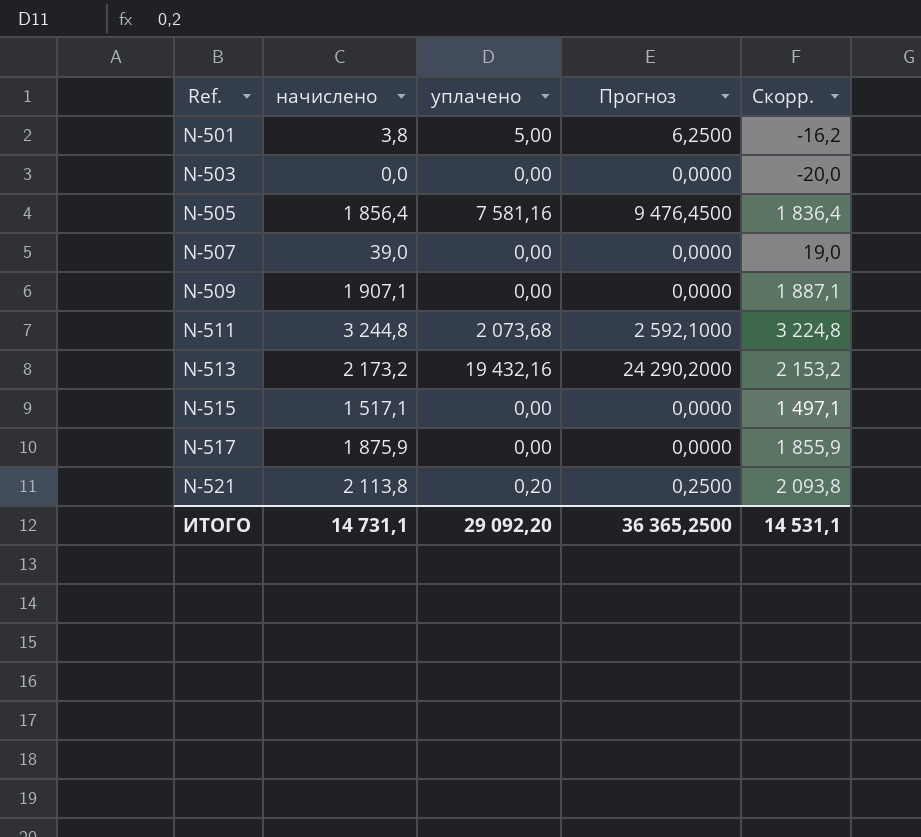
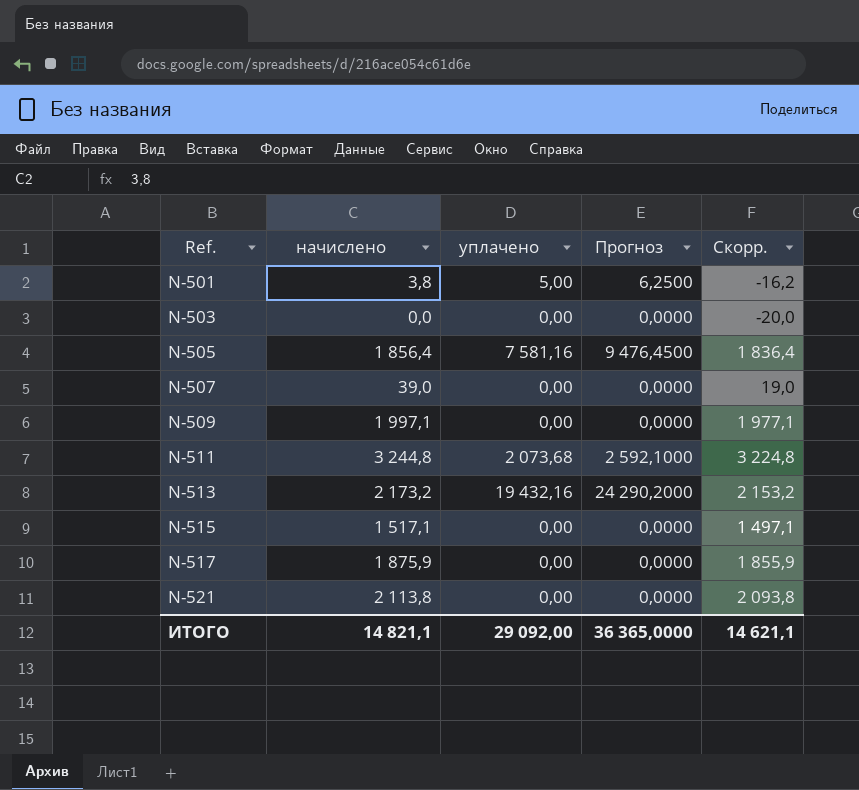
N-509 | начислено: 1 907,1 -> 1 997,1
N-509 | Скорр.: 1 887,1 -> 1 977,1
N-521 | уплачено: 0,20 -> 0,00
N-521 | Прогноз: 0,2500 -> 0,0000
ИТОГО | начислено: 14 731,1 -> 14 821,1
ИТОГО | уплачено: 29 092,20 -> 29 092,00
ИТОГО | Прогноз: 36 365,2500 -> 36 365,0000
ИТОГО | Скорр.: 14 531,1 -> 14 621,1

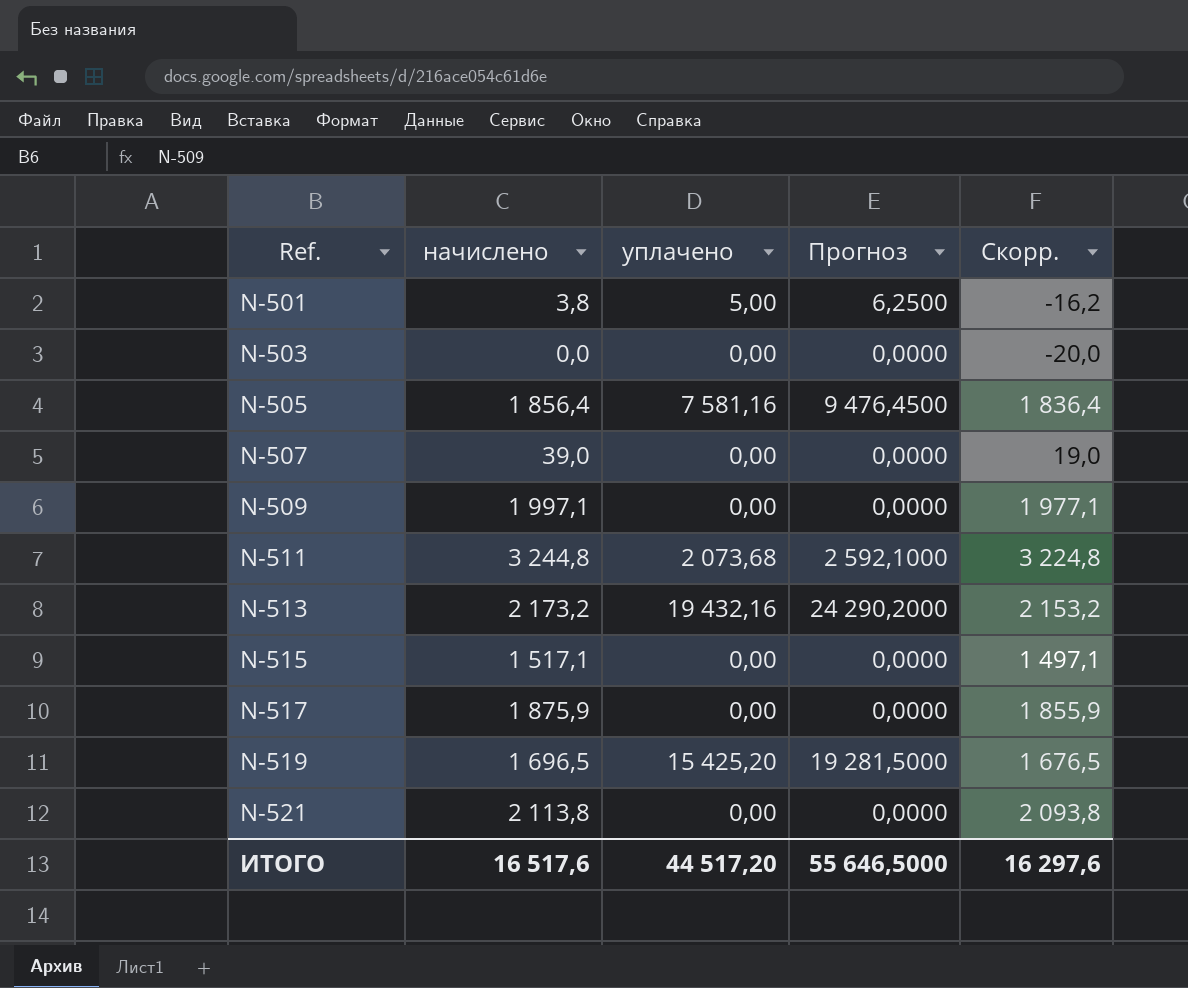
row N-519: none -> 1 696,5 | 15 425,20 | 19 281,5000 | 1 676,5
ИТОГО | начислено: 14 821,1 -> 16 517,6
ИТОГО | уплачено: 29 092,00 -> 44 517,20
ИТОГО | Прогноз: 36 365,0000 -> 55 646,5000
ИТОГО | Скорр.: 14 621,1 -> 16 297,6

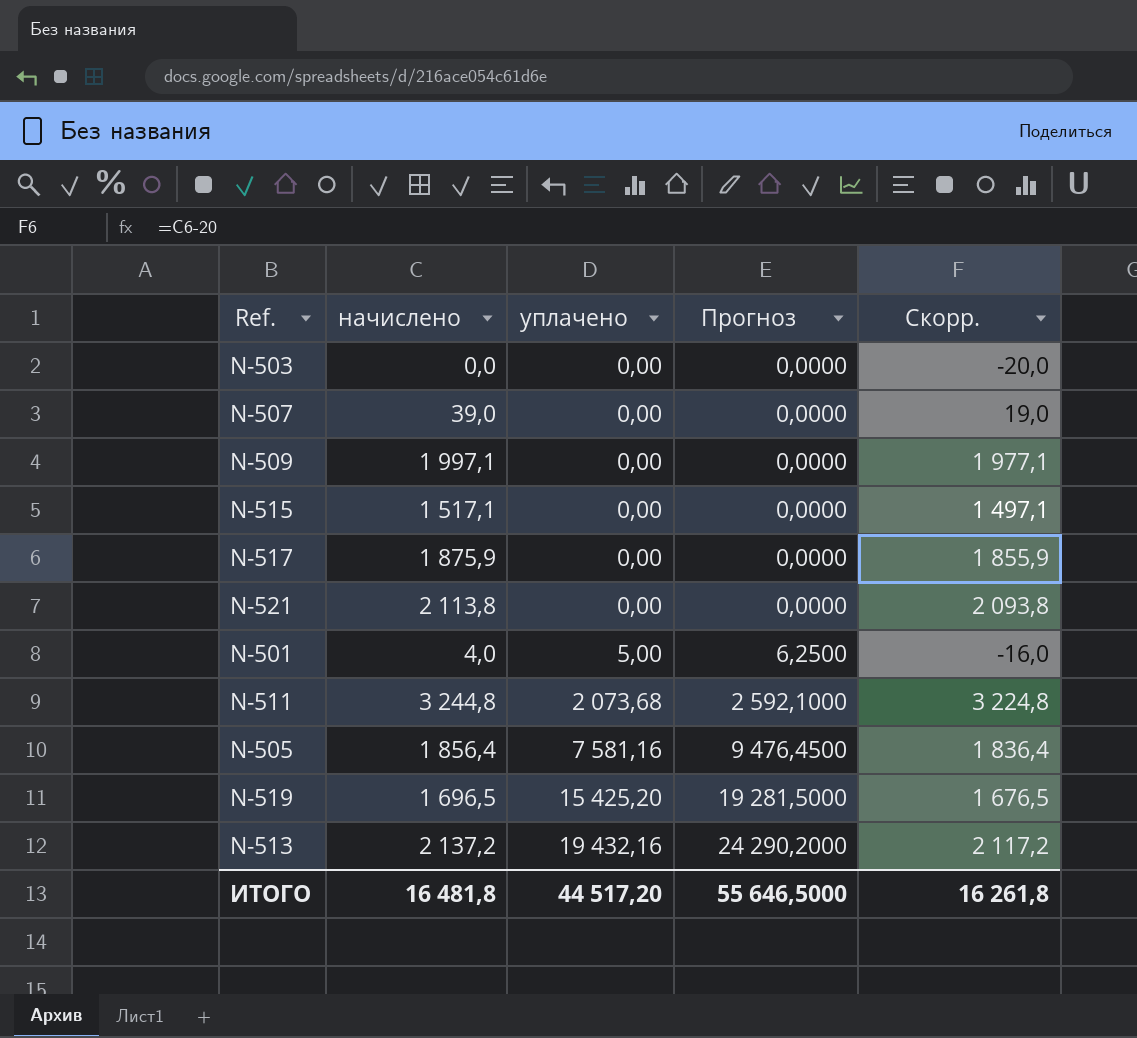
row order: Ref. ascending -> уплачено ascending
N-501 | начислено: 3,8 -> 4,0
N-501 | Скорр.: -16,2 -> -16,0
N-513 | начислено: 2 173,2 -> 2 137,2
N-513 | Скорр.: 2 153,2 -> 2 117,2
ИТОГО | начислено: 16 517,6 -> 16 481,8
ИТОГО | Скорр.: 16 297,6 -> 16 261,8

